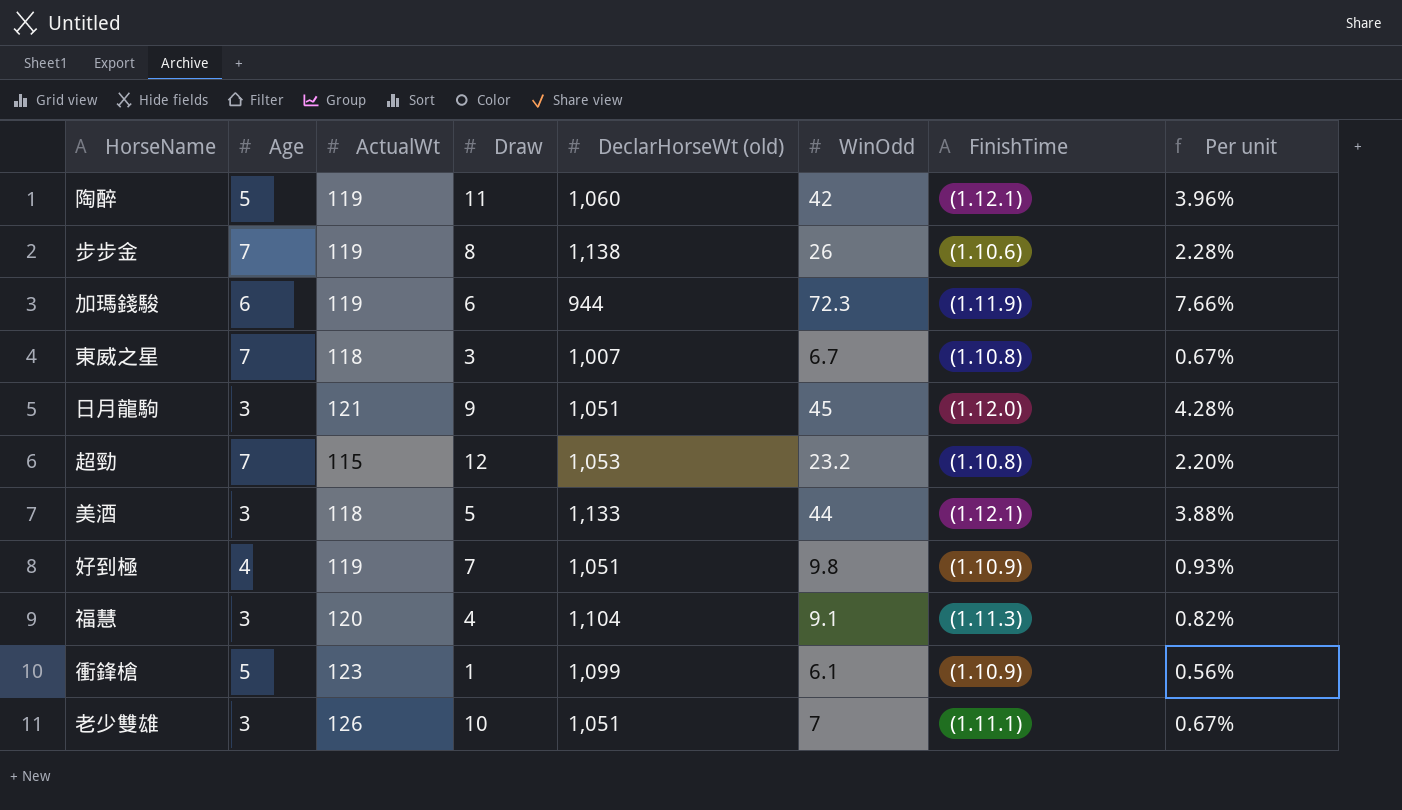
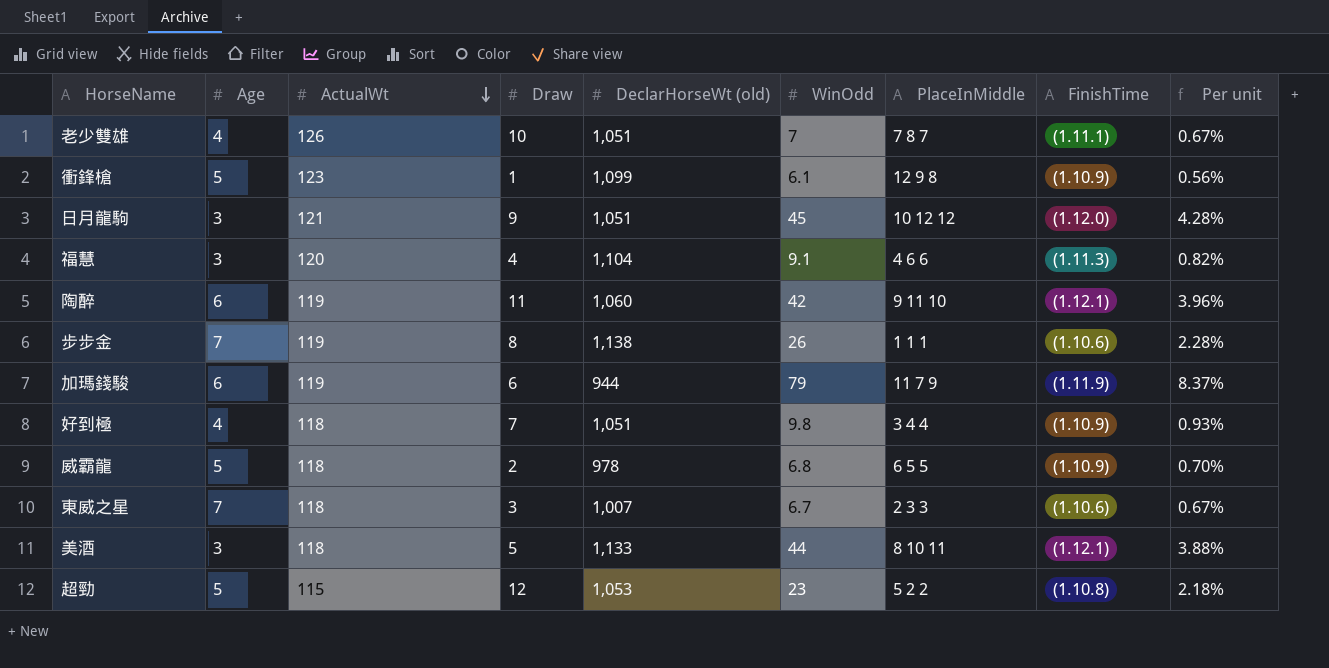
row order: none -> ActualWt descending
column PlaceInMiddle | position: none -> 7
老少雙雄 | Age: 3 -> 4
陶醉 | Age: 5 -> 6
加瑪錢駿 | WinOdd: 72.3 -> 79
加瑪錢駿 | Per unit: 7.66% -> 8.37%
好到極 | ActualWt: 119 -> 118
row 威霸龍: none -> 5 | 118 | 2 | 978 | 6.8 | 6 5 5 | (1.10.9) | 0.70%
東威之星 | FinishTime: (1.10.8) -> (1.10.6)
超勁 | Age: 7 -> 5
超勁 | WinOdd: 23.2 -> 23
超勁 | Per unit: 2.20% -> 2.18%

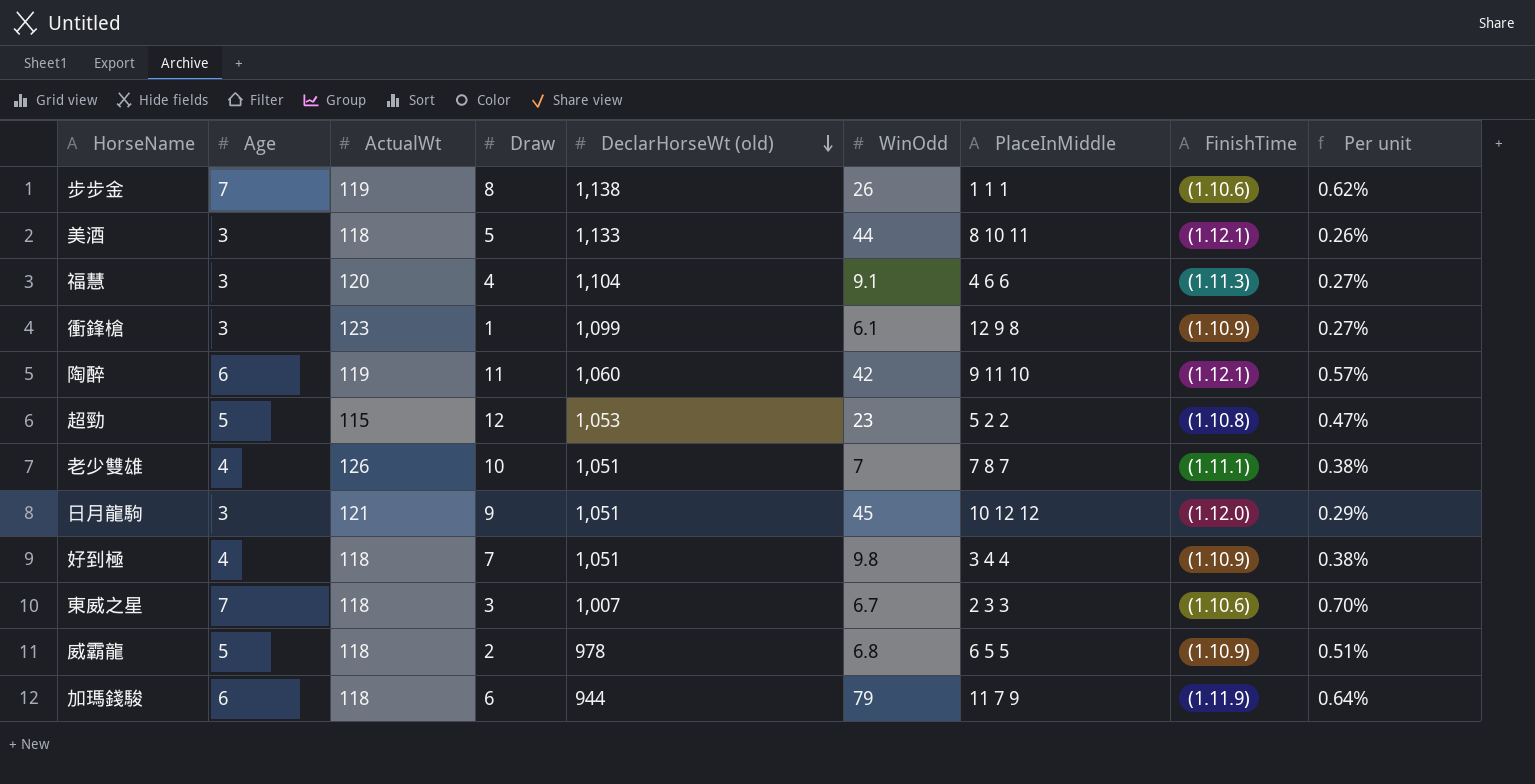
row order: ActualWt descending -> DeclarHorseWt (old) descending
column Per unit | formula: [WinOdd] / [DeclarHorseWt (old)] -> [Age] / [DeclarHorseWt (old)]
衝鋒槍 | Age: 5 -> 3
加瑪錢駿 | ActualWt: 119 -> 118

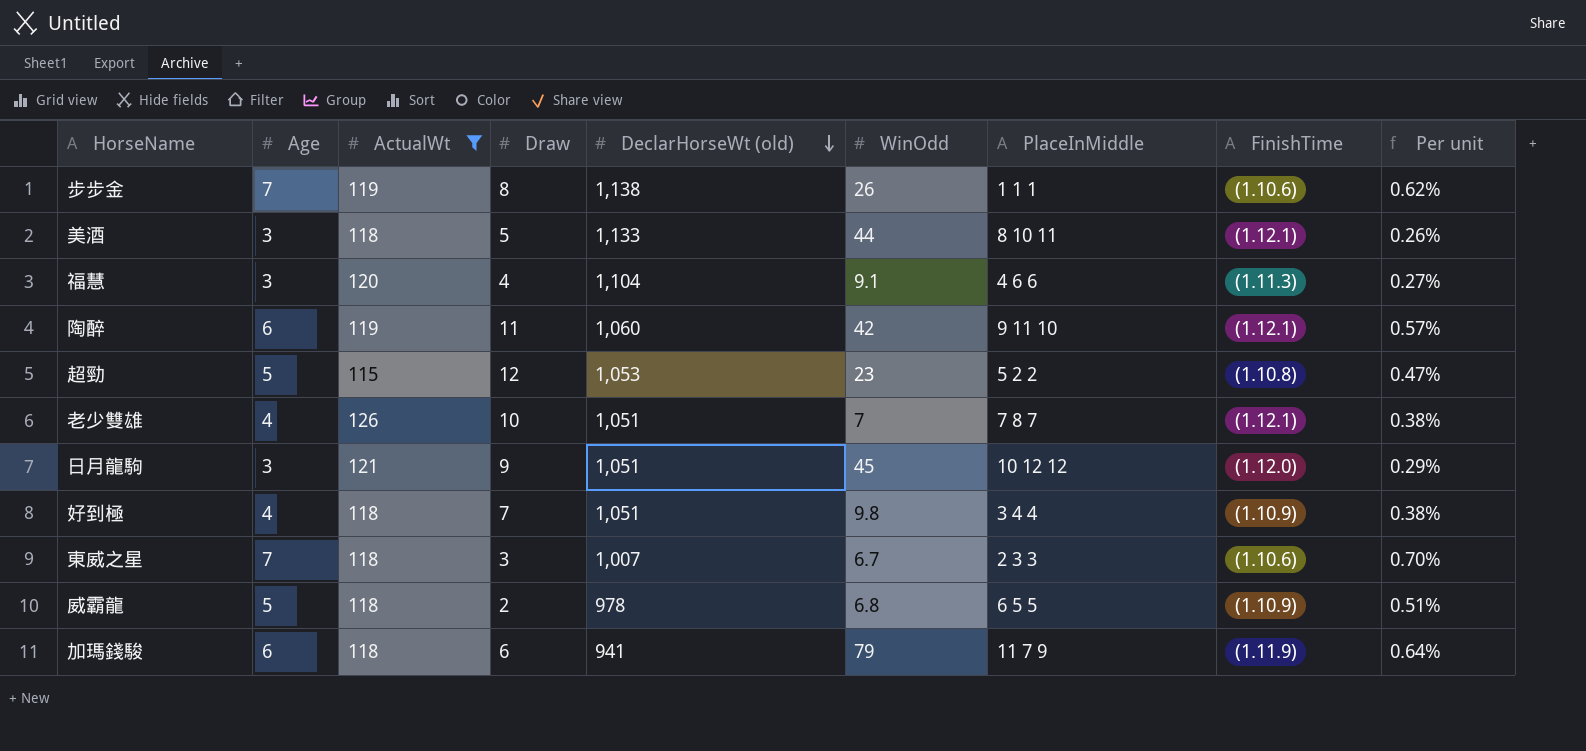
filter: none -> ActualWt != 123
老少雙雄 | FinishTime: (1.11.1) -> (1.12.1)
加瑪錢駿 | DeclarHorseWt (old): 944 -> 941

